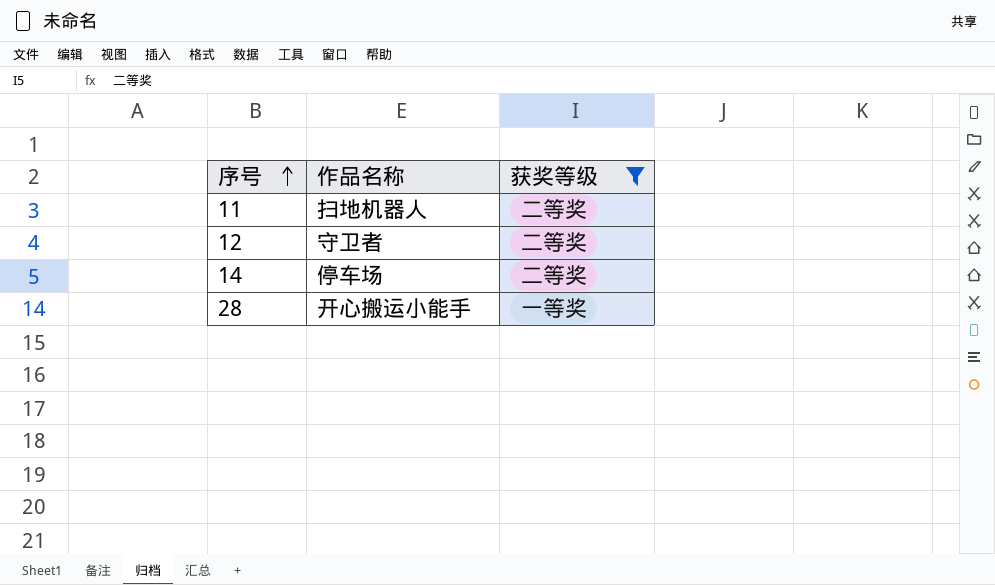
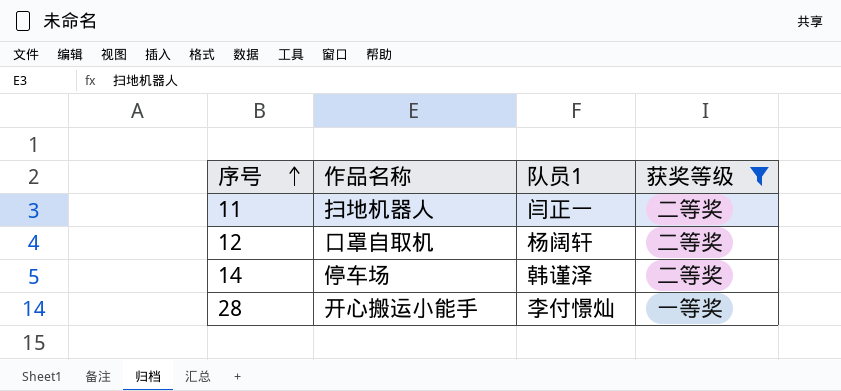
column 队员1 | position: none -> 3
12 | 作品名称: 守卫者 -> 口罩自取机

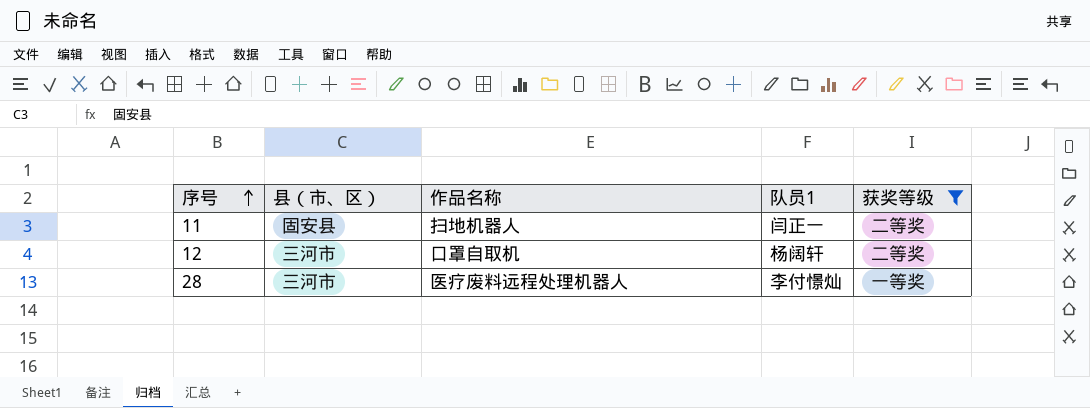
column 县（市、区） | position: none -> 2
row 14: 停车场 | 韩谨泽 | 二等奖 -> none
28 | 作品名称: 开心搬运小能手 -> 医疗废料远程处理机器人

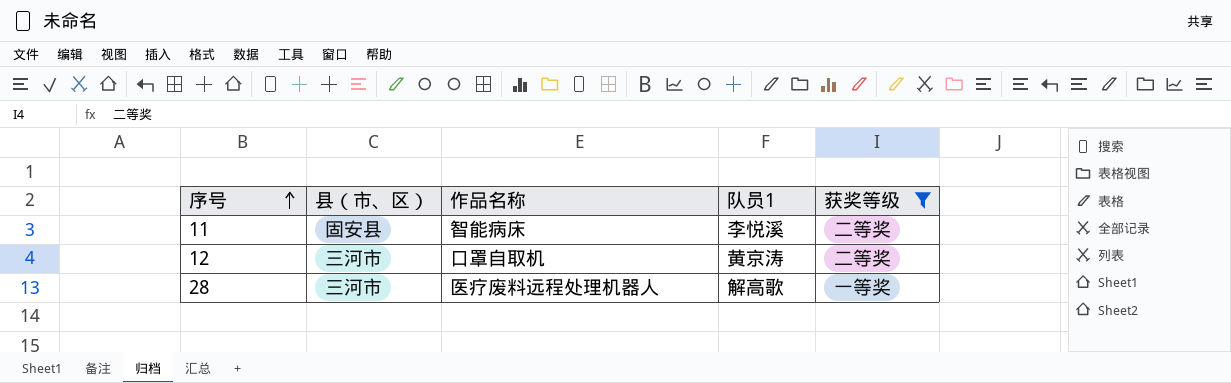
11 | 作品名称: 扫地机器人 -> 智能病床
11 | 队员1: 闫正一 -> 李悦溪
12 | 队员1: 杨阔轩 -> 黄京涛
28 | 队员1: 李付憬灿 -> 解高歌

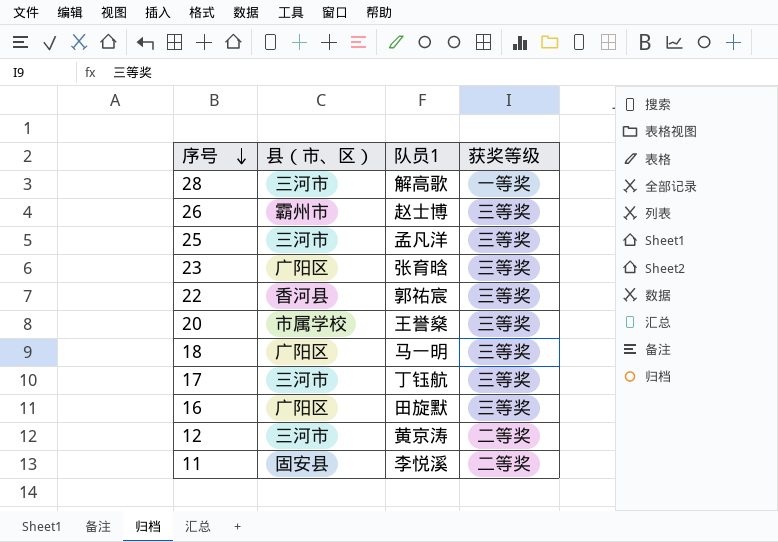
filter: 获奖等级 != 三等奖 -> none
row order: 序号 ascending -> 序号 descending
column 作品名称 | position: 3 -> none

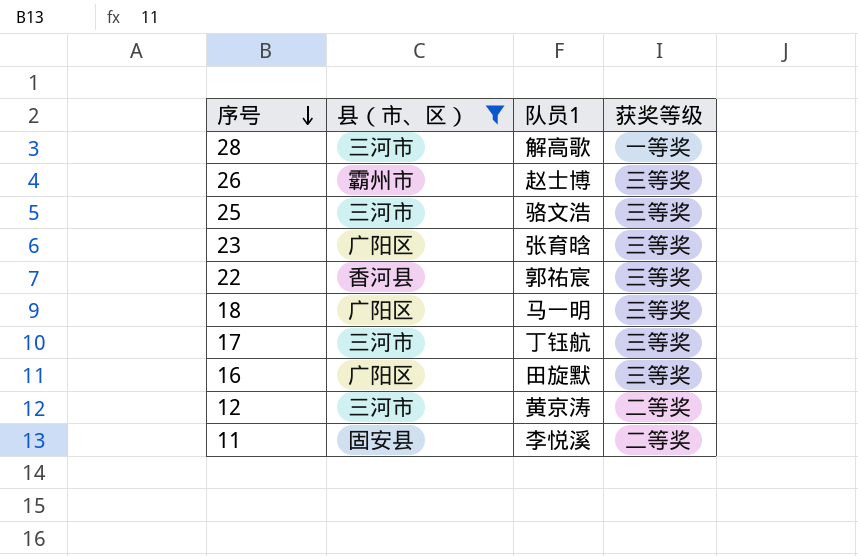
filter: none -> 县（市、区） != 市属学校
25 | 队员1: 孟凡洋 -> 骆文浩

